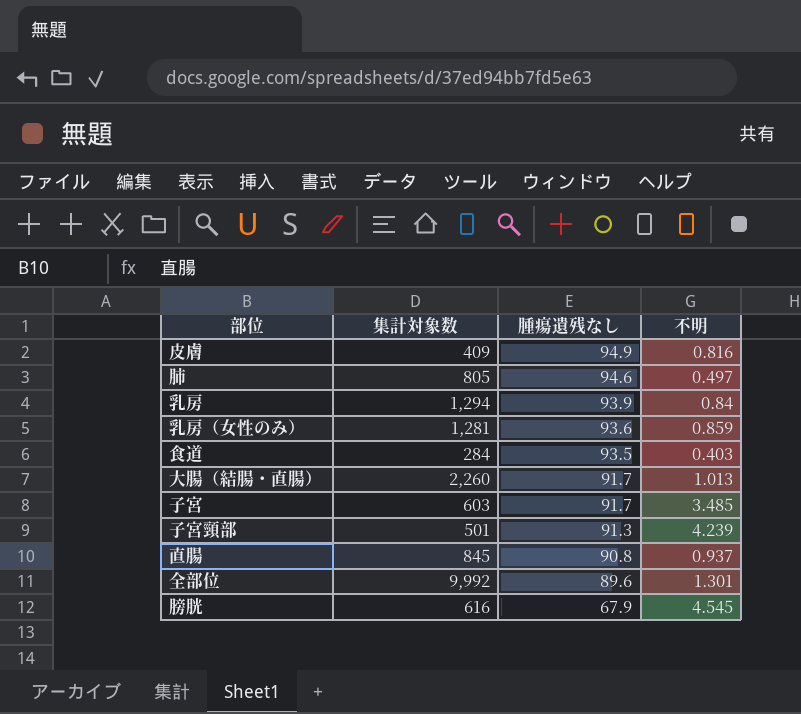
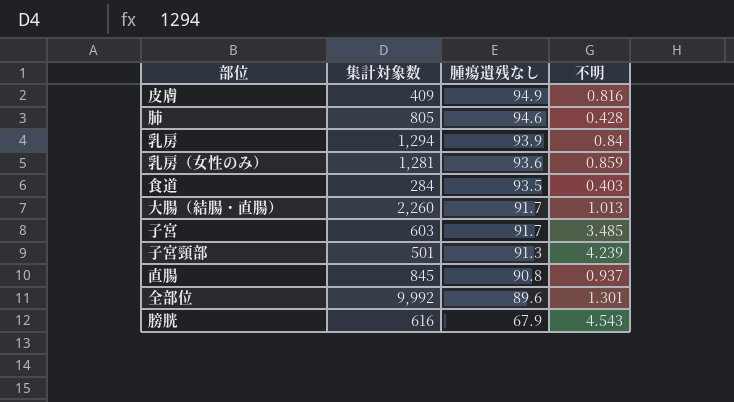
肺 | 不明: 0.497 -> 0.428
膀胱 | 不明: 4.545 -> 4.543

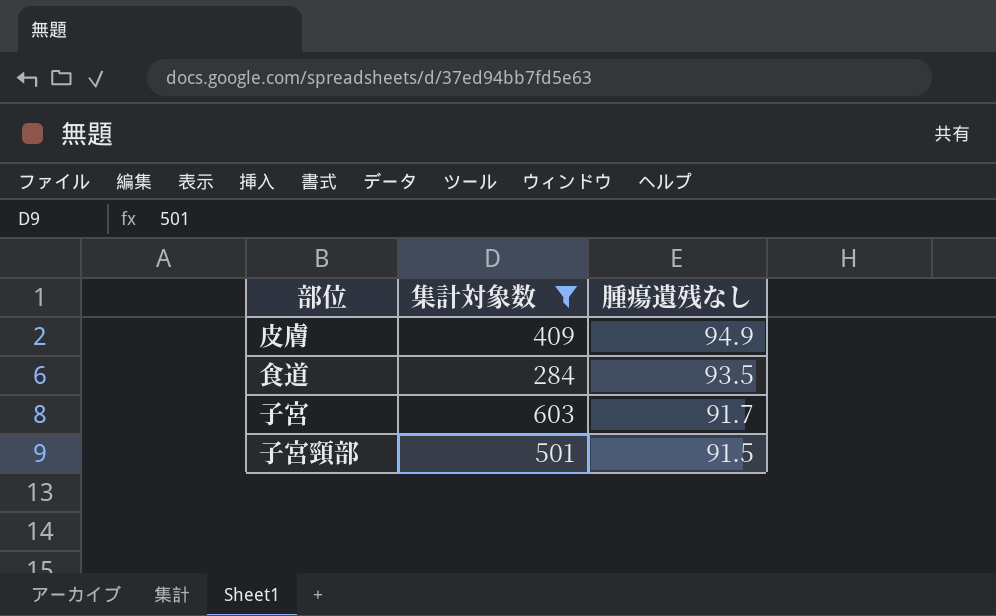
filter: none -> 集計対象数 <= 603
column 不明 | position: 4 -> none
子宮頸部 | 腫瘍遺残なし: 91.3 -> 91.5

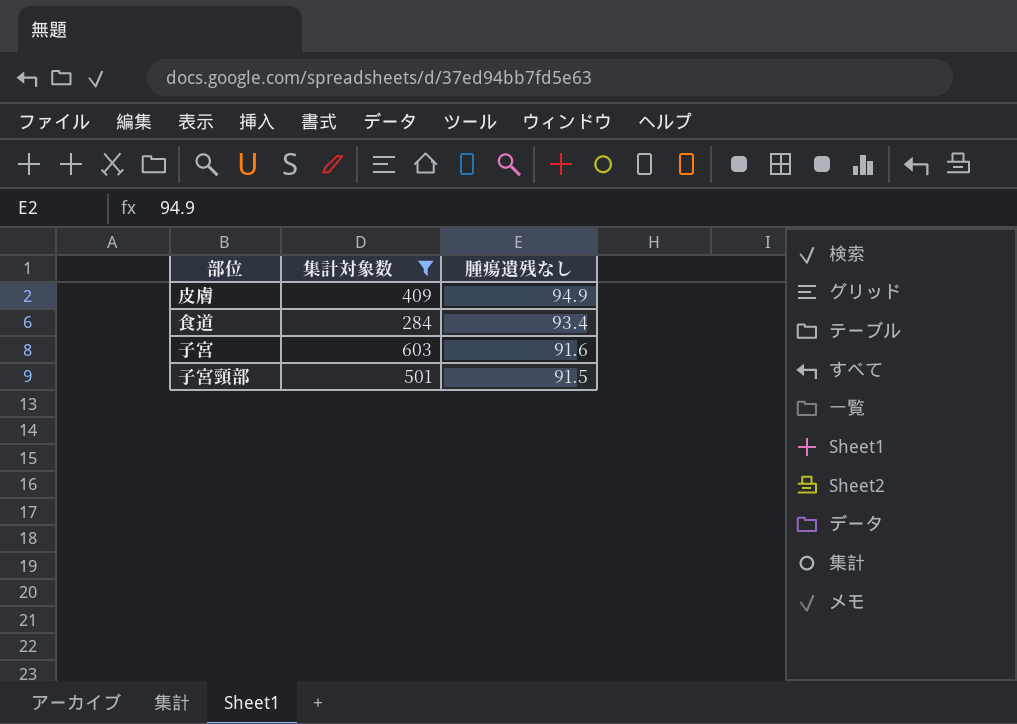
食道 | 腫瘍遺残なし: 93.5 -> 93.4
子宮 | 腫瘍遺残なし: 91.7 -> 91.6

